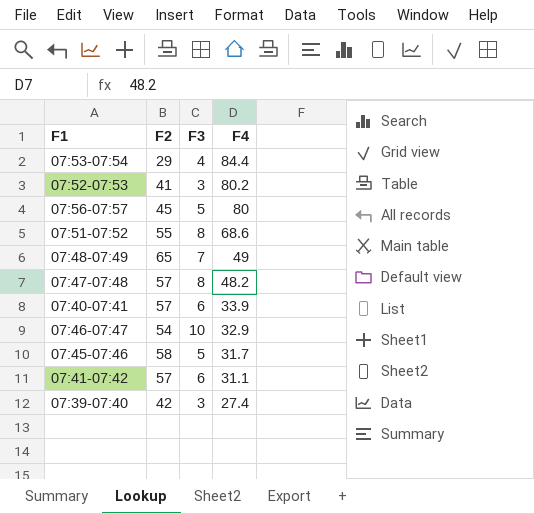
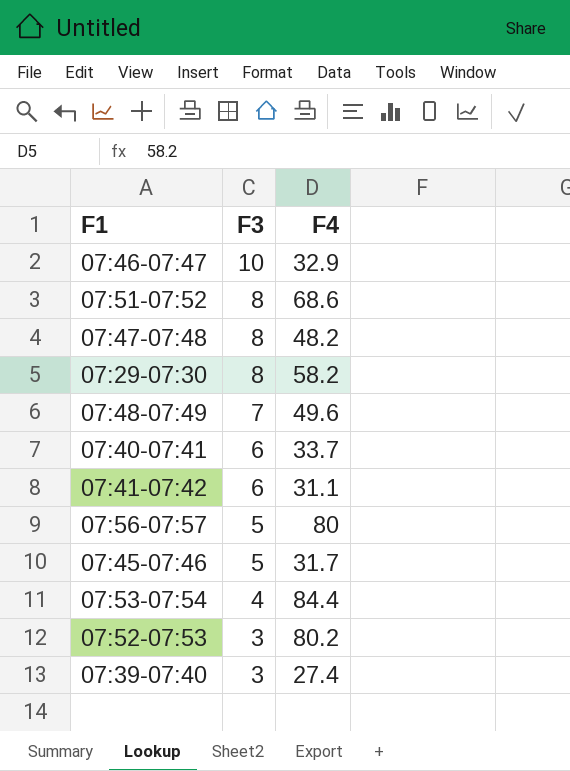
row order: F4 descending -> F3 descending
column F2 | position: 2 -> none
row 07:29-07:30: none -> 8 | 58.2
07:48-07:49 | F4: 49 -> 49.6
07:40-07:41 | F4: 33.9 -> 33.7

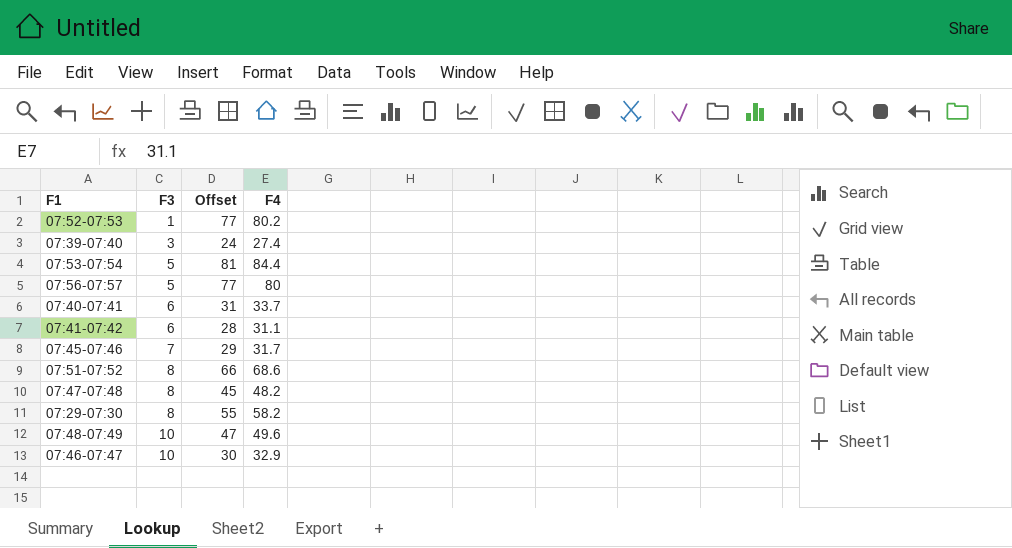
row order: F3 descending -> F3 ascending
column Offset | formula: none -> [F4] - 3
07:52-07:53 | F3: 3 -> 1
07:53-07:54 | F3: 4 -> 5
07:45-07:46 | F3: 5 -> 7
07:48-07:49 | F3: 7 -> 10

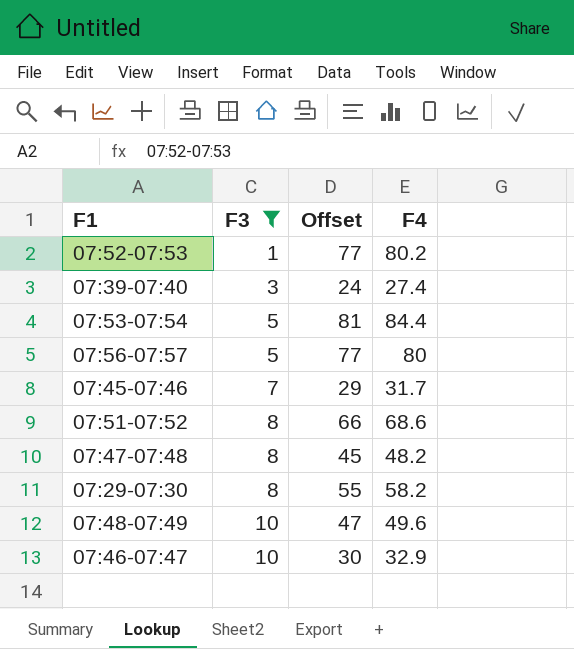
filter: none -> F3 != 6

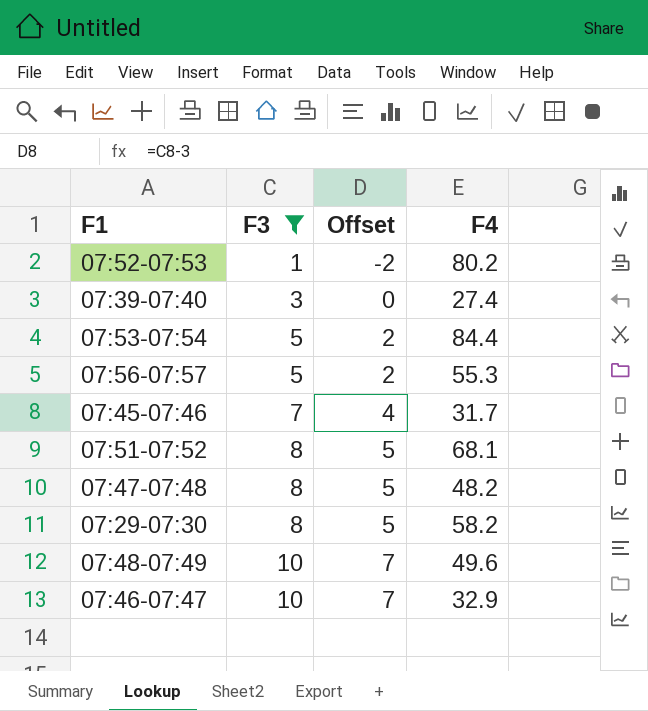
column Offset | formula: [F4] - 3 -> [F3] - 3
07:56-07:57 | F4: 80 -> 55.3
07:51-07:52 | F4: 68.6 -> 68.1

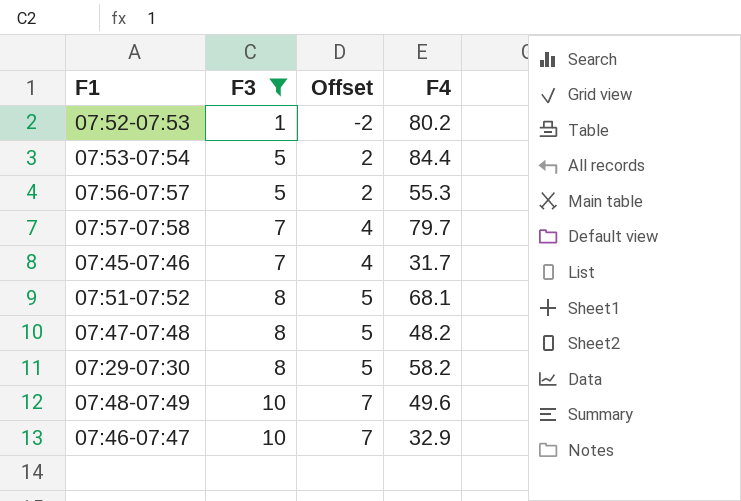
row 07:39-07:40: 3 | 0 | 27.4 -> none
row 07:57-07:58: none -> 7 | 4 | 79.7

